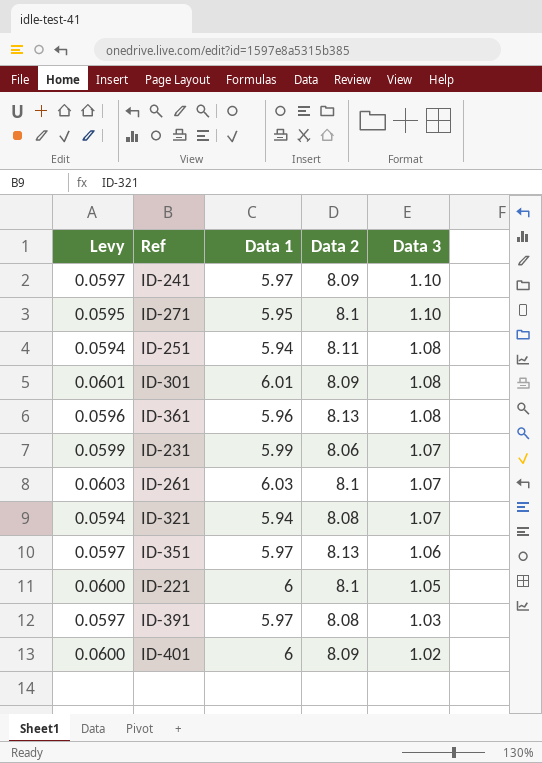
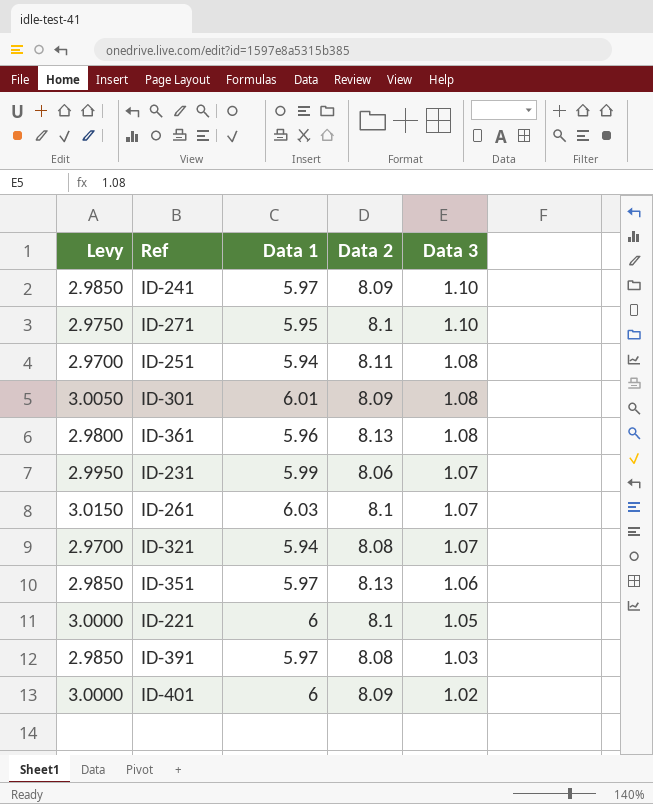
column Levy | formula: [Data 1] * 0.01 -> [Data 1] * 0.5

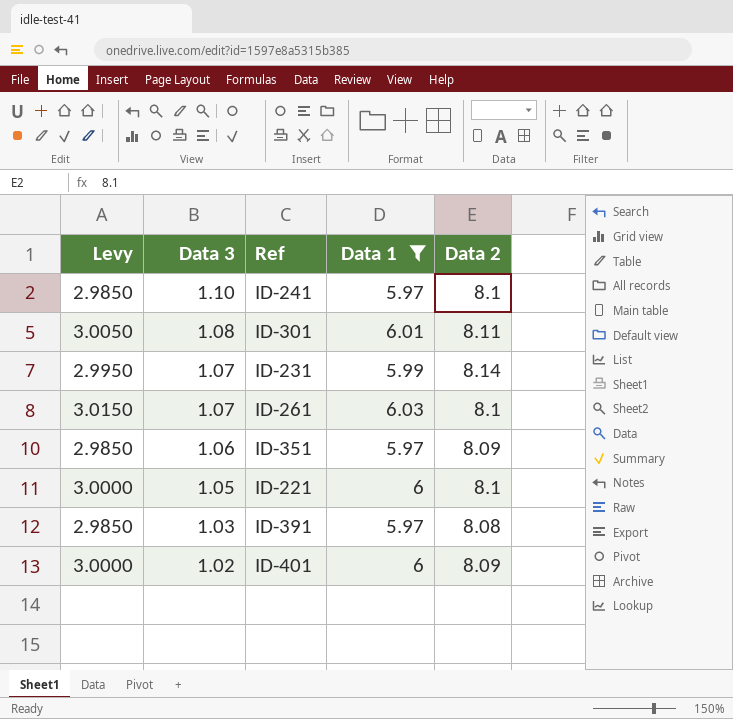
filter: none -> Data 1 >= 5.97
column Data 3 | position: 5 -> 2
ID-241 | Data 2: 8.09 -> 8.1
ID-301 | Data 2: 8.09 -> 8.11
ID-231 | Data 2: 8.06 -> 8.14
ID-351 | Data 2: 8.13 -> 8.09

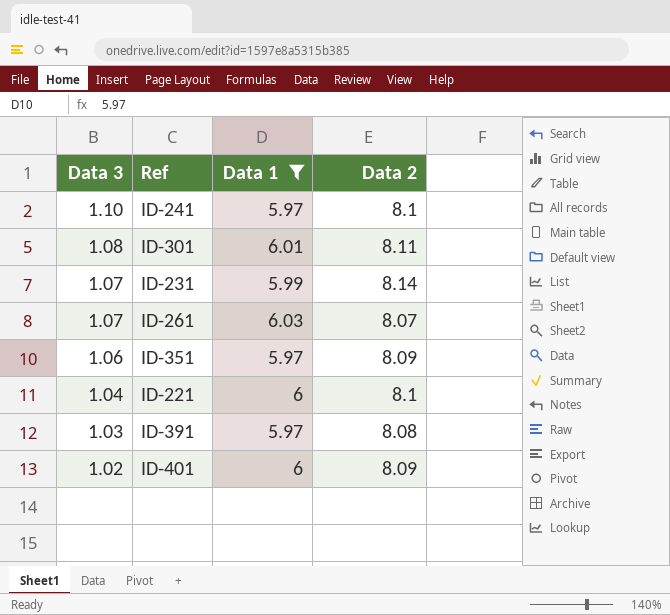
column Levy | formula: [Data 1] * 0.5 -> none
ID-261 | Data 2: 8.1 -> 8.07
ID-221 | Data 3: 1.05 -> 1.04

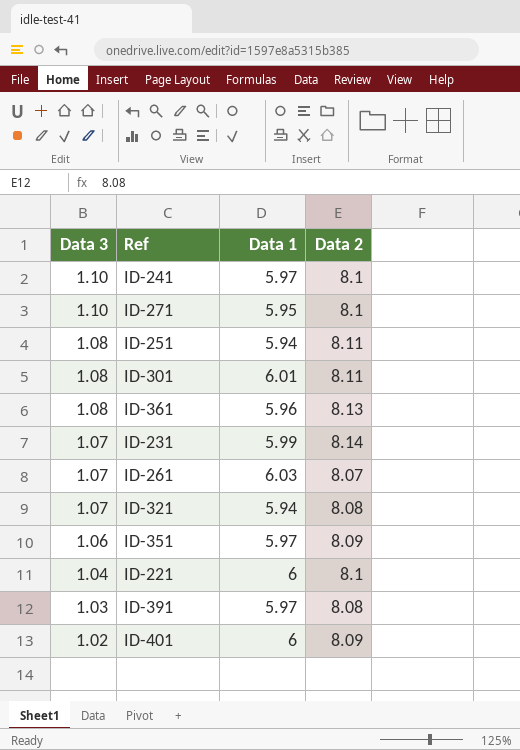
filter: Data 1 >= 5.97 -> none

